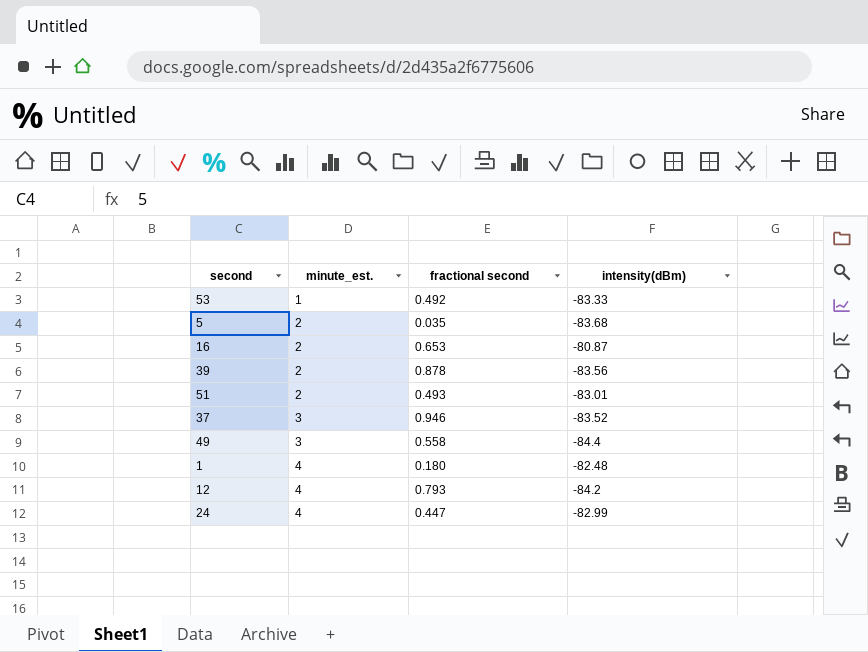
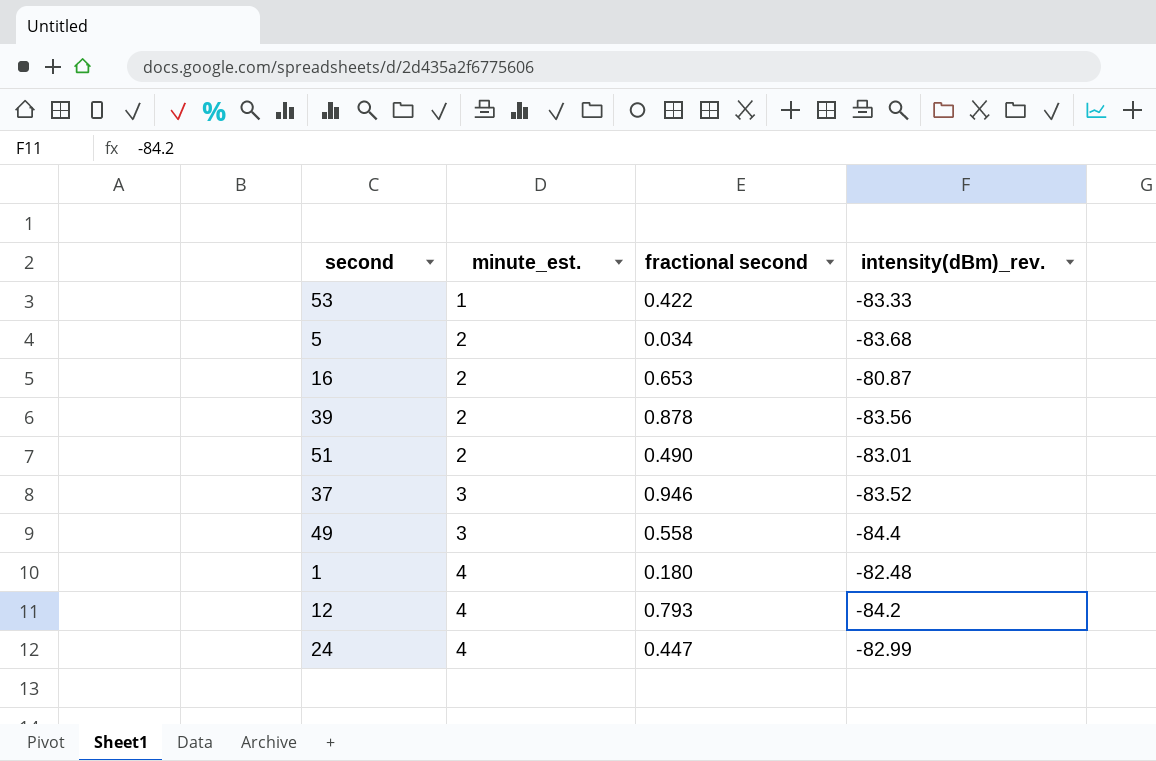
column name: intensity(dBm) -> intensity(dBm)_rev.
53 | fractional second: 0.492 -> 0.422
5 | fractional second: 0.035 -> 0.034
51 | fractional second: 0.493 -> 0.490

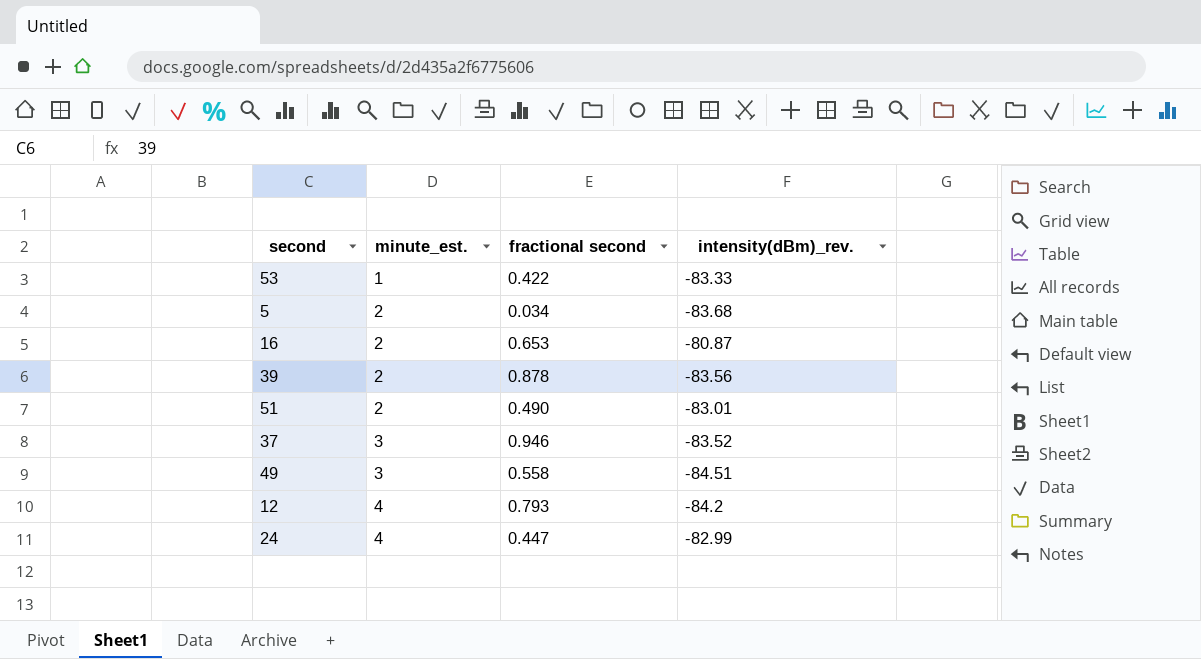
row 1: 4 | 0.180 | -82.48 -> none
49 | intensity(dBm)_rev.: -84.4 -> -84.51

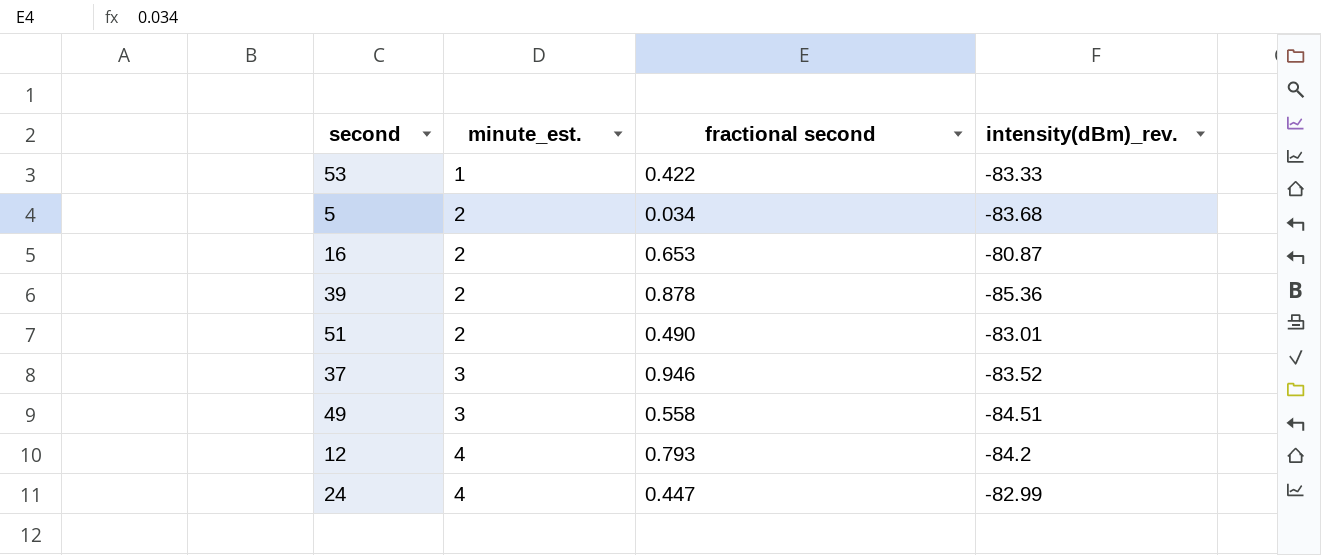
39 | intensity(dBm)_rev.: -83.56 -> -85.36

